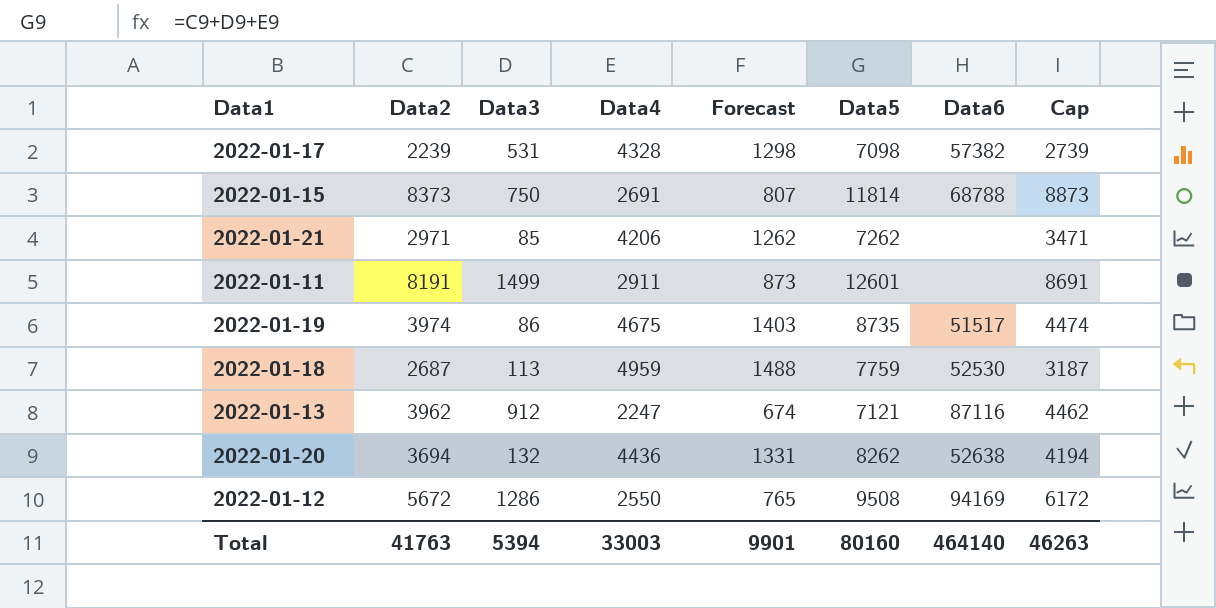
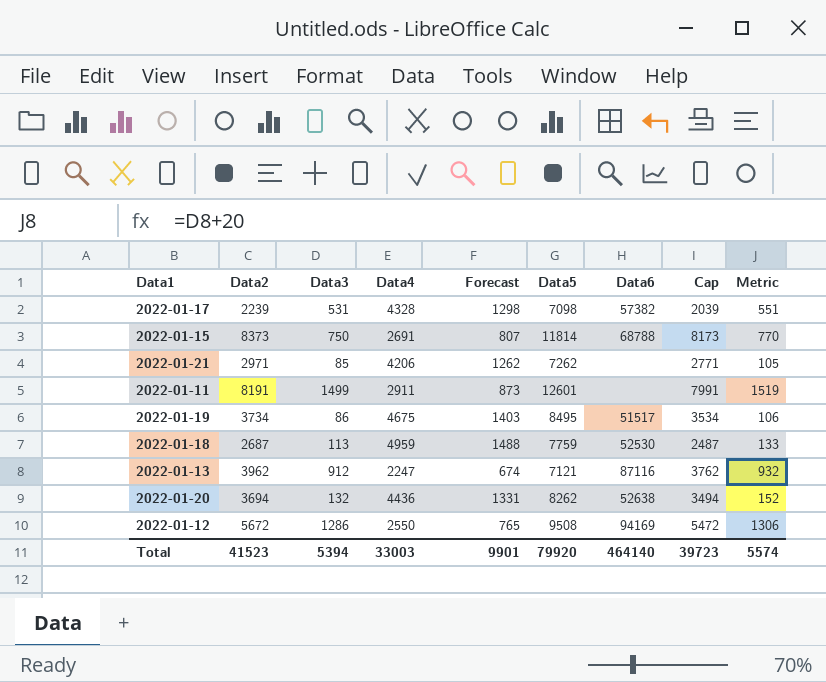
column Cap | formula: [Data2] + 500 -> [Data2] - 200
column Metric | formula: none -> [Data3] + 20
2022-01-19 | Data2: 3974 -> 3734
2022-01-19 | Data5: 8735 -> 8495
Total | Data2: 41763 -> 41523
Total | Data5: 80160 -> 79920
Total | Cap: 46263 -> 39723

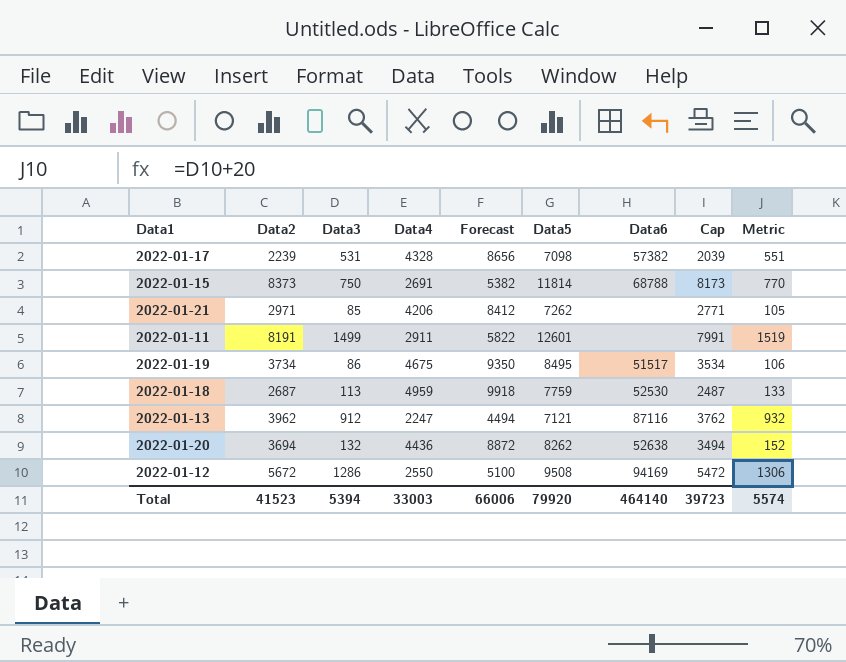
column Forecast | formula: [Data4] * 0.3 -> [Data4] * 2
Total | Forecast: 9901 -> 66006

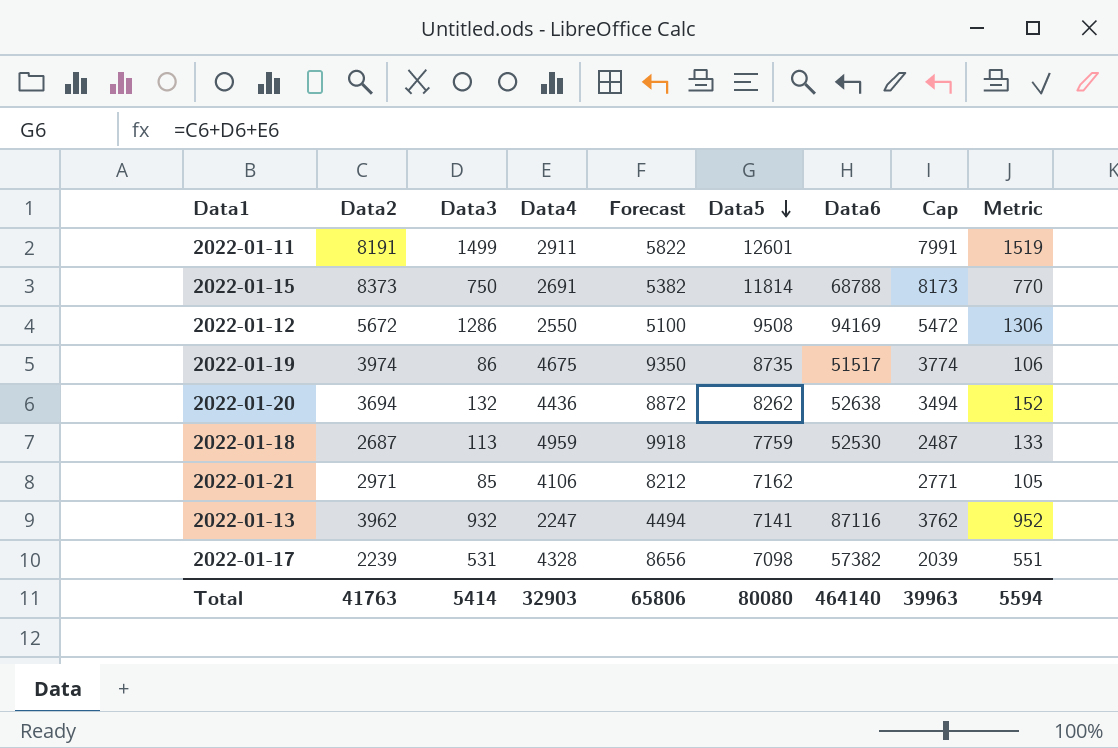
row order: none -> Data5 descending
2022-01-19 | Data2: 3734 -> 3974
2022-01-19 | Data5: 8495 -> 8735
2022-01-19 | Cap: 3534 -> 3774
2022-01-21 | Data4: 4206 -> 4106
2022-01-21 | Forecast: 8412 -> 8212
2022-01-21 | Data5: 7262 -> 7162
2022-01-13 | Data3: 912 -> 932
2022-01-13 | Data5: 7121 -> 7141
2022-01-13 | Metric: 932 -> 952
Total | Data2: 41523 -> 41763
Total | Data3: 5394 -> 5414
Total | Data4: 33003 -> 32903
Total | Forecast: 66006 -> 65806
Total | Data5: 79920 -> 80080
Total | Cap: 39723 -> 39963
Total | Metric: 5574 -> 5594

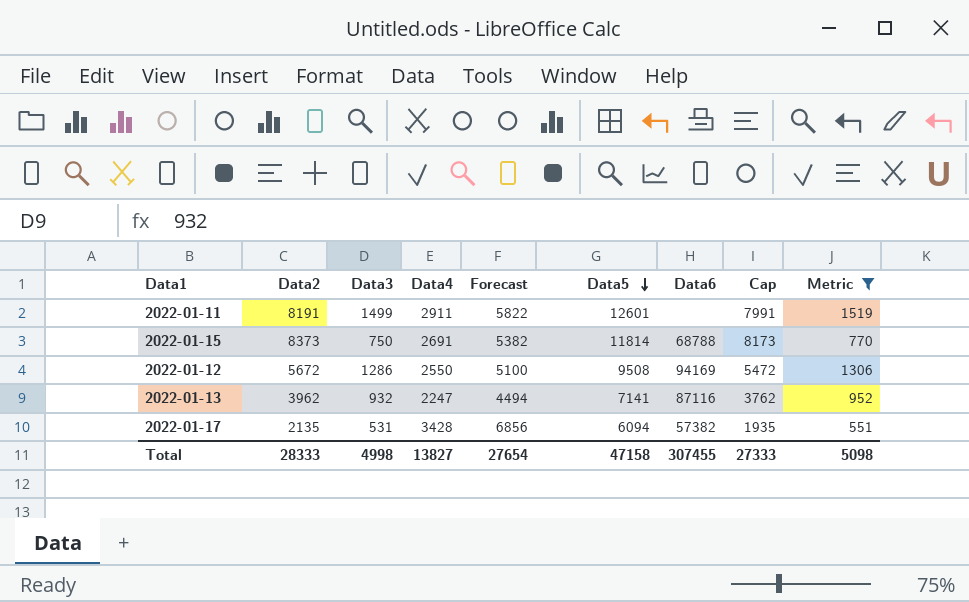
filter: none -> Metric >= 551
2022-01-17 | Data2: 2239 -> 2135
2022-01-17 | Data4: 4328 -> 3428
2022-01-17 | Forecast: 8656 -> 6856
2022-01-17 | Data5: 7098 -> 6094
2022-01-17 | Cap: 2039 -> 1935
Total | Data2: 41763 -> 28333
Total | Data3: 5414 -> 4998
Total | Data4: 32903 -> 13827
Total | Forecast: 65806 -> 27654
Total | Data5: 80080 -> 47158
Total | Data6: 464140 -> 307455
Total | Cap: 39963 -> 27333
Total | Metric: 5594 -> 5098

